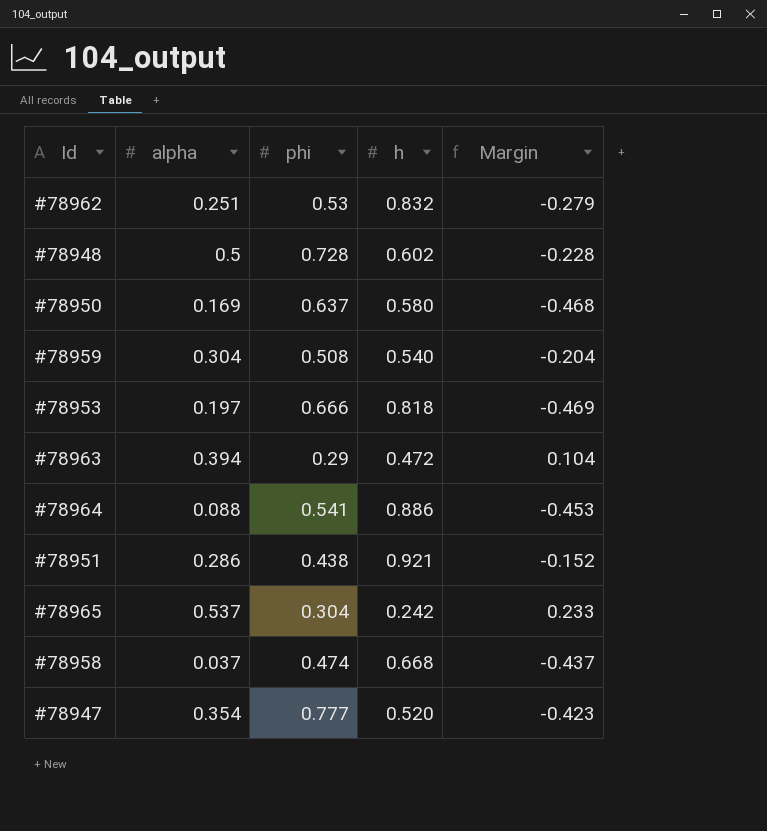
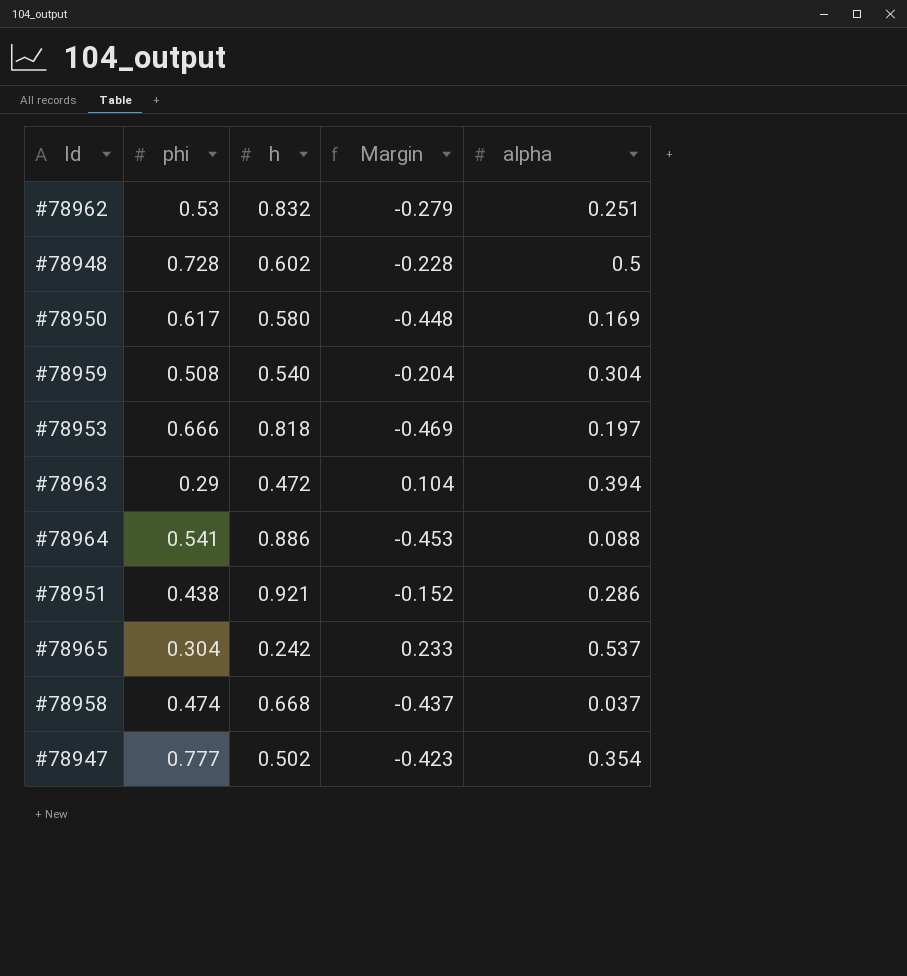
column alpha | position: 2 -> 5
#78950 | phi: 0.637 -> 0.617
#78950 | Margin: -0.468 -> -0.448
#78947 | h: 0.520 -> 0.502

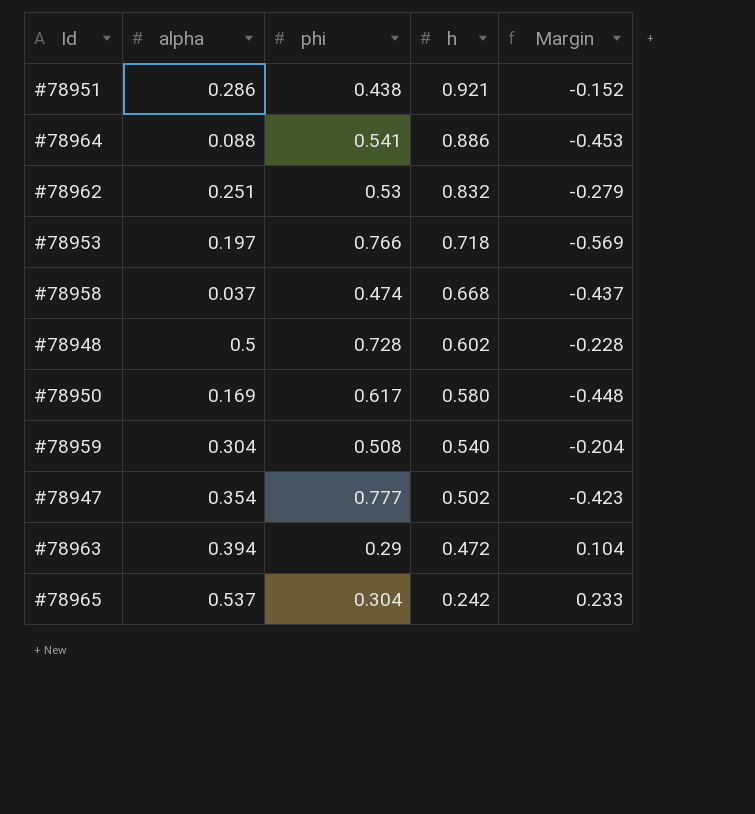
row order: none -> h descending
column alpha | position: 5 -> 2
#78953 | phi: 0.666 -> 0.766
#78953 | h: 0.818 -> 0.718
#78953 | Margin: -0.469 -> -0.569

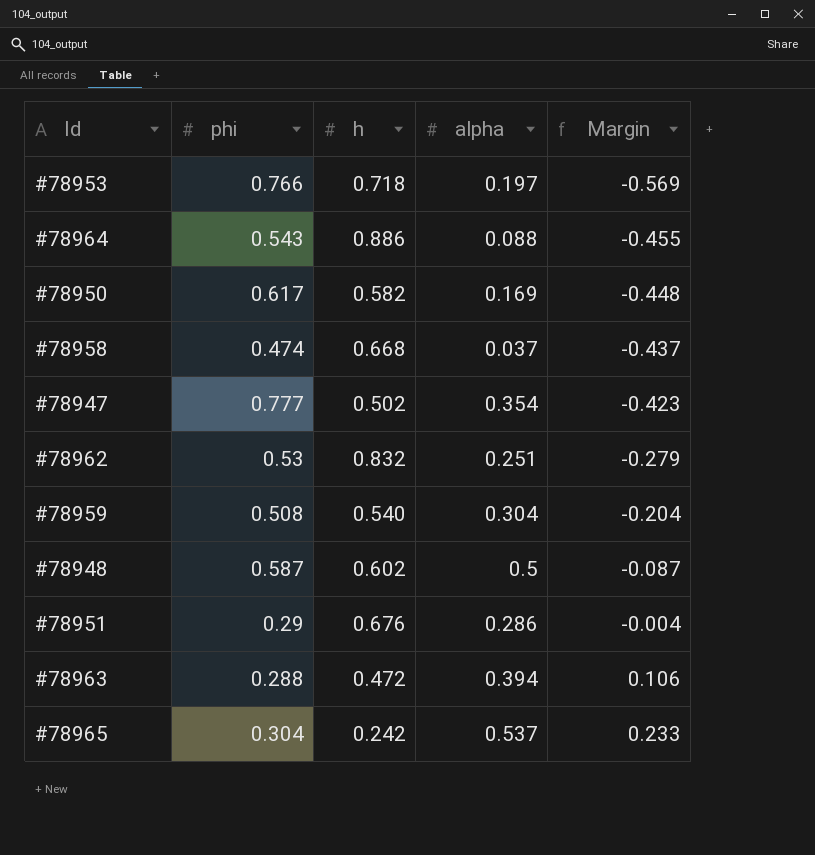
row order: h descending -> Margin ascending
column alpha | position: 2 -> 4
#78964 | phi: 0.541 -> 0.543
#78964 | Margin: -0.453 -> -0.455
#78950 | h: 0.580 -> 0.582
#78948 | phi: 0.728 -> 0.587
#78948 | Margin: -0.228 -> -0.087
#78951 | phi: 0.438 -> 0.29
#78951 | h: 0.921 -> 0.676
#78951 | Margin: -0.152 -> -0.004
#78963 | phi: 0.29 -> 0.288
#78963 | Margin: 0.104 -> 0.106

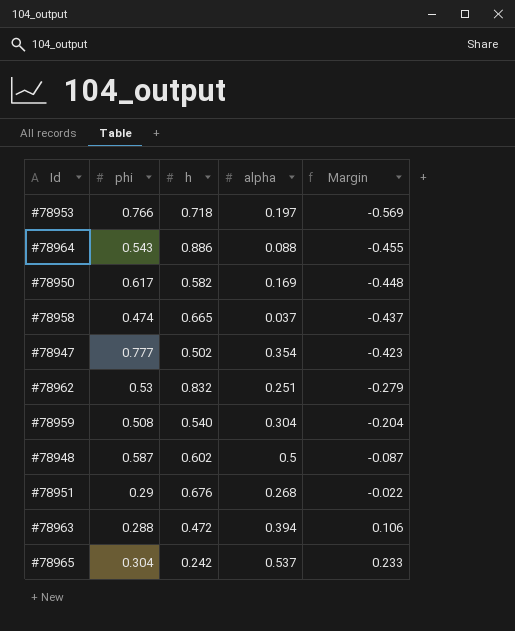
#78958 | h: 0.668 -> 0.665
#78951 | alpha: 0.286 -> 0.268
#78951 | Margin: -0.004 -> -0.022

